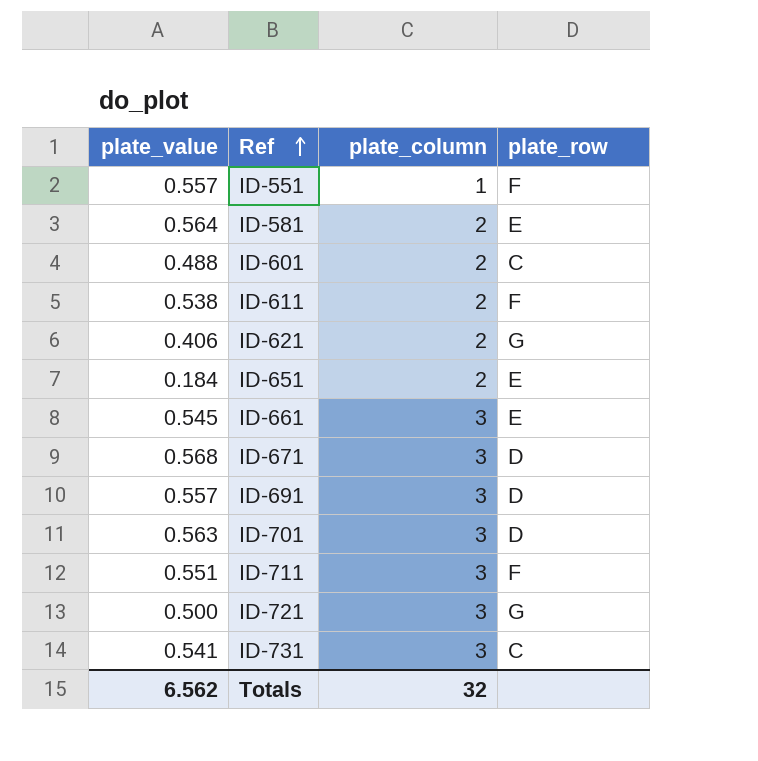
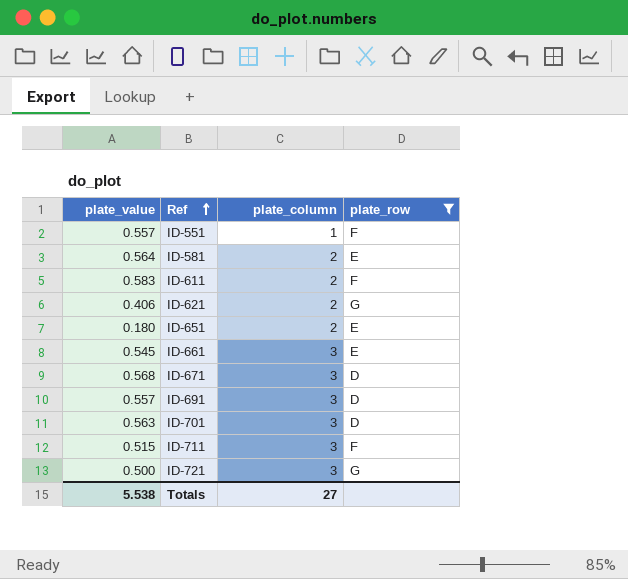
filter: none -> plate_row != C
ID-611 | plate_value: 0.538 -> 0.583
ID-651 | plate_value: 0.184 -> 0.180
ID-711 | plate_value: 0.551 -> 0.515
Totals | plate_value: 6.562 -> 5.538
Totals | plate_column: 32 -> 27

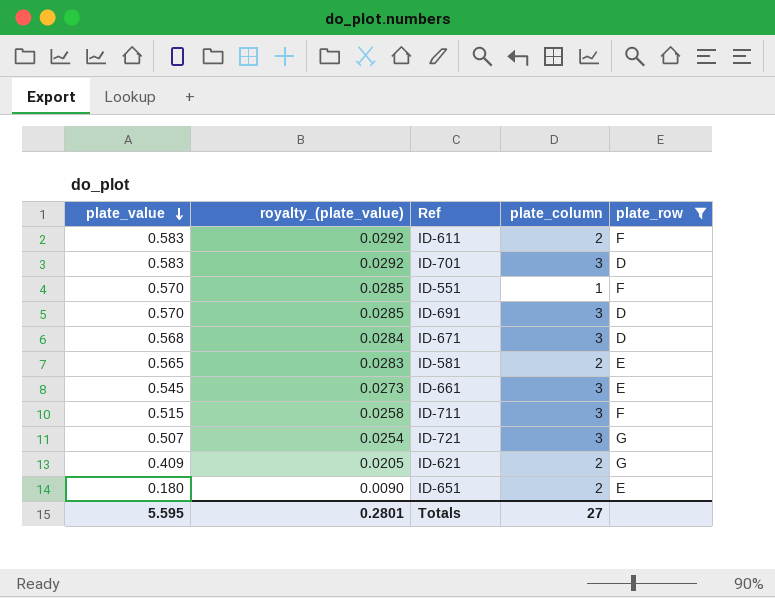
row order: Ref ascending -> plate_value descending
column royalty_(plate_value) | formula: none -> [plate_value] * 0.05
ID-701 | plate_value: 0.563 -> 0.583
ID-551 | plate_value: 0.557 -> 0.570
ID-691 | plate_value: 0.557 -> 0.570
ID-581 | plate_value: 0.564 -> 0.565
ID-721 | plate_value: 0.500 -> 0.507
ID-621 | plate_value: 0.406 -> 0.409
Totals | plate_value: 5.538 -> 5.595

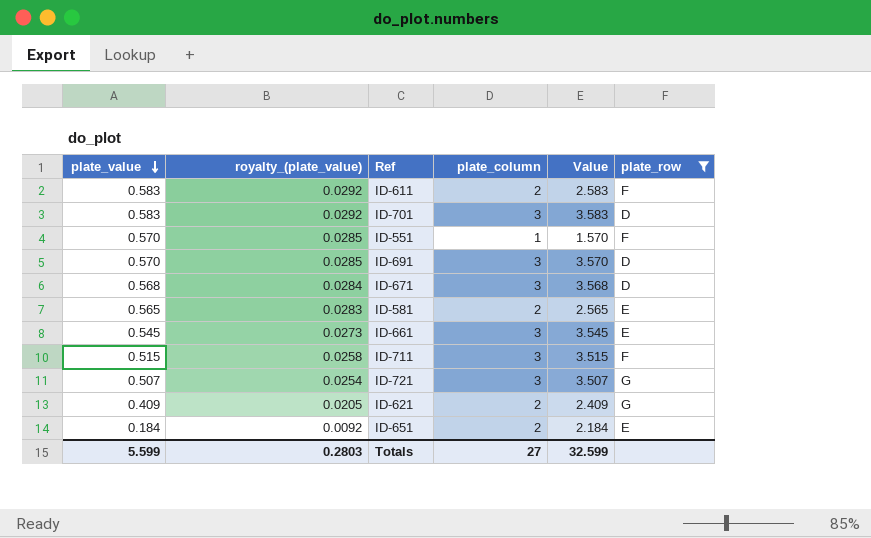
column Value | formula: none -> [plate_value] + [plate_column]
ID-651 | plate_value: 0.180 -> 0.184
ID-651 | royalty_(plate_value): 0.0090 -> 0.0092
Totals | plate_value: 5.595 -> 5.599
Totals | royalty_(plate_value): 0.2801 -> 0.2803

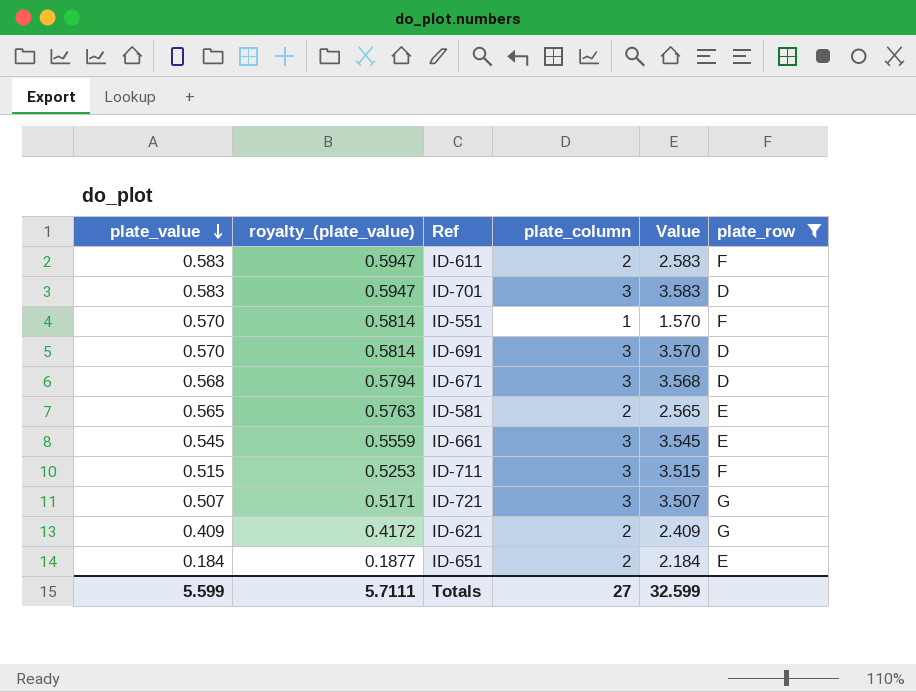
column royalty_(plate_value) | formula: [plate_value] * 0.05 -> [plate_value] * 1.02
Totals | royalty_(plate_value): 0.2803 -> 5.7111

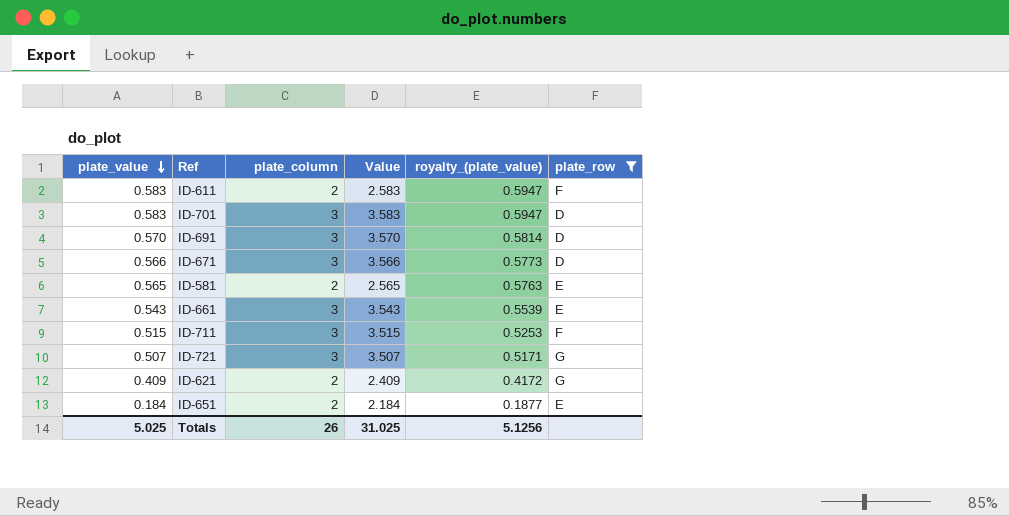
column royalty_(plate_value) | position: 2 -> 5
row ID-551: 0.570 | 0.5814 | 1 | 1.570 | F -> none
ID-671 | plate_value: 0.568 -> 0.566
ID-671 | Value: 3.568 -> 3.566
ID-671 | royalty_(plate_value): 0.5794 -> 0.5773
ID-661 | plate_value: 0.545 -> 0.543
ID-661 | Value: 3.545 -> 3.543
ID-661 | royalty_(plate_value): 0.5559 -> 0.5539
Totals | plate_value: 5.599 -> 5.025
Totals | plate_column: 27 -> 26
Totals | Value: 32.599 -> 31.025
Totals | royalty_(plate_value): 5.7111 -> 5.1256

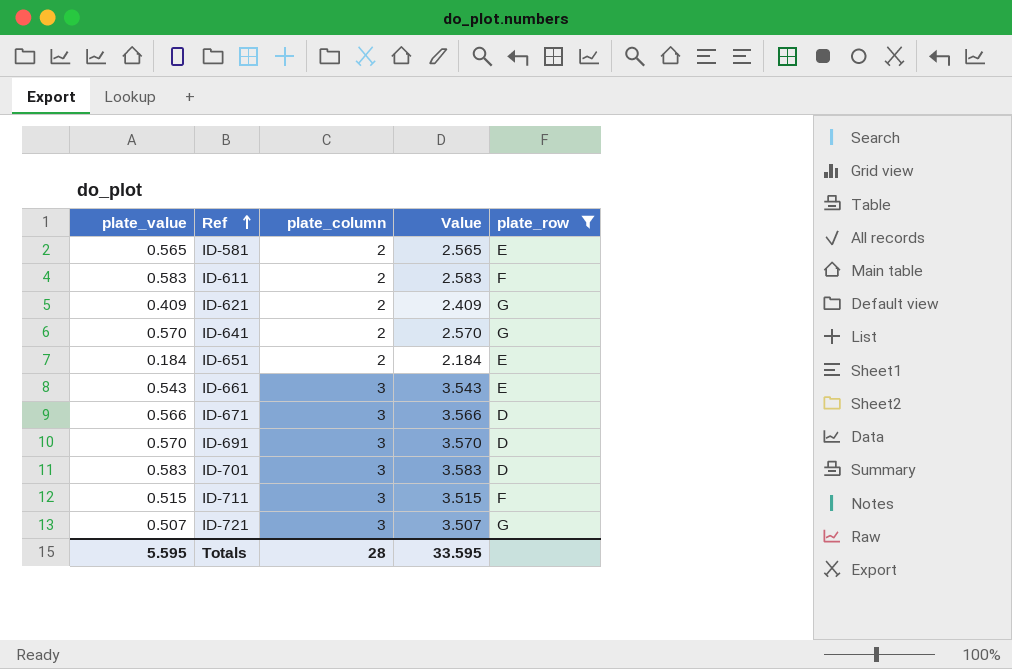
row order: plate_value descending -> Ref ascending
column royalty_(plate_value) | formula: [plate_value] * 1.02 -> none
row ID-641: none -> 0.570 | 2 | 2.570 | G
Totals | plate_value: 5.025 -> 5.595
Totals | plate_column: 26 -> 28
Totals | Value: 31.025 -> 33.595

